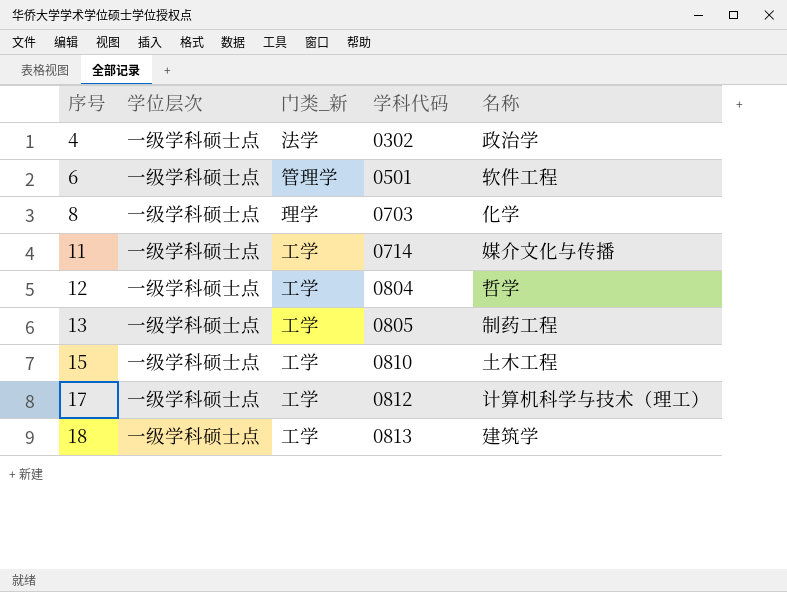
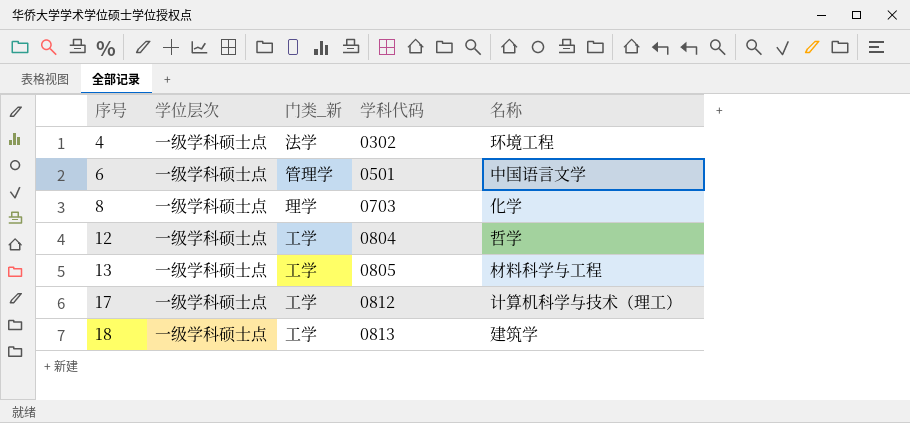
row 11: 一级学科硕士点 | 工学 | 0714 | 媒介文化与传播 -> none
row 15: 一级学科硕士点 | 工学 | 0810 | 土木工程 -> none
4 | 名称: 政治学 -> 环境工程
6 | 名称: 软件工程 -> 中国语言文学
13 | 名称: 制药工程 -> 材料科学与工程

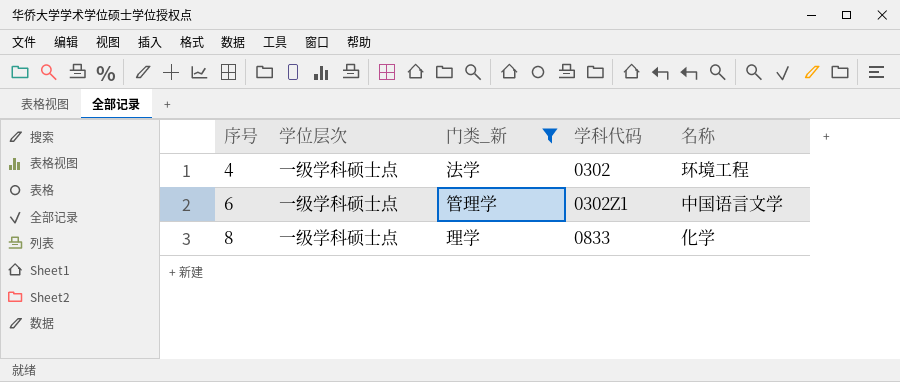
filter: none -> 门类_新 != 工学
6 | 学科代码: 0501 -> 0302Z1
8 | 学科代码: 0703 -> 0833

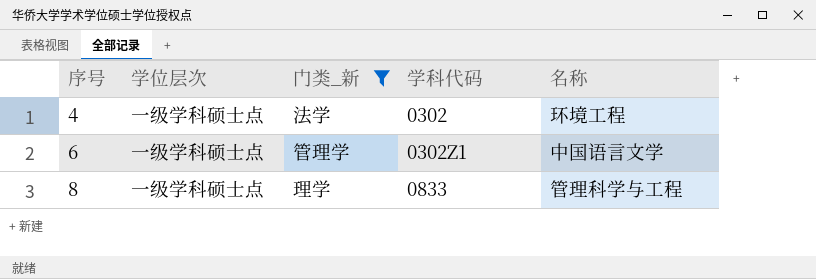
8 | 名称: 化学 -> 管理科学与工程

